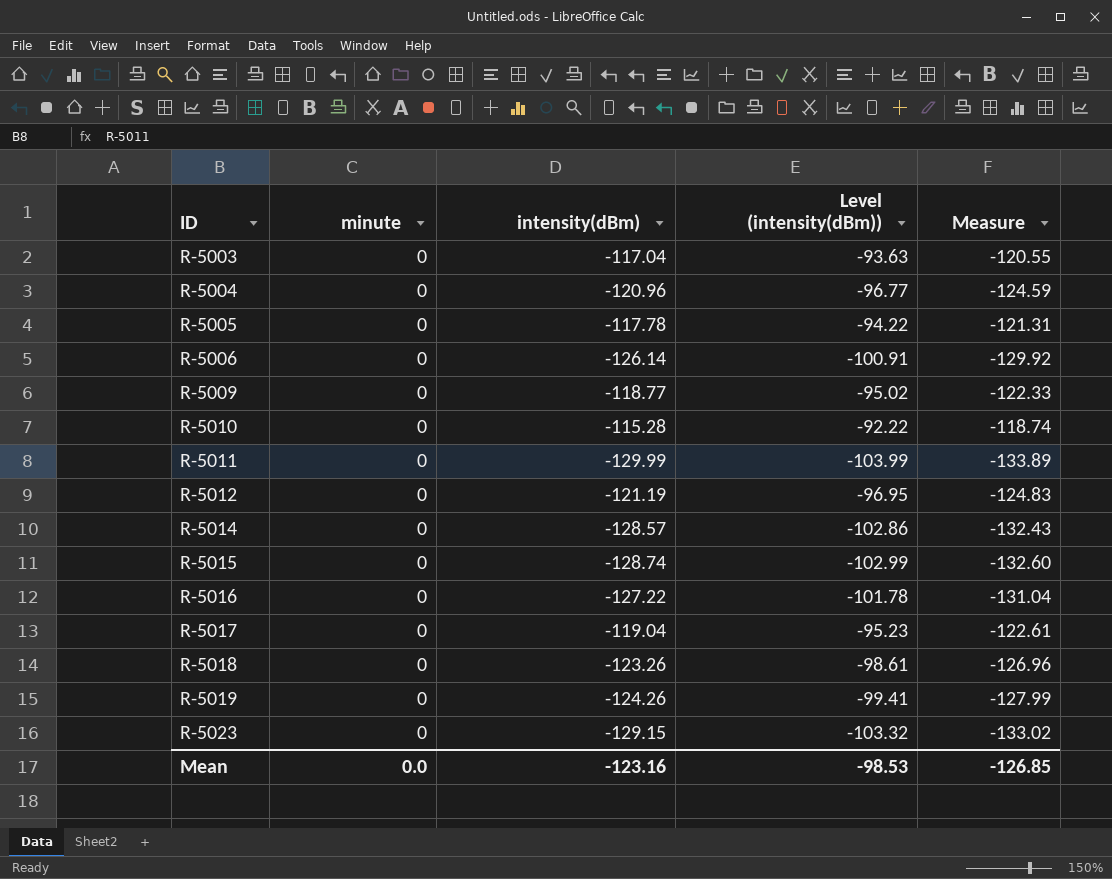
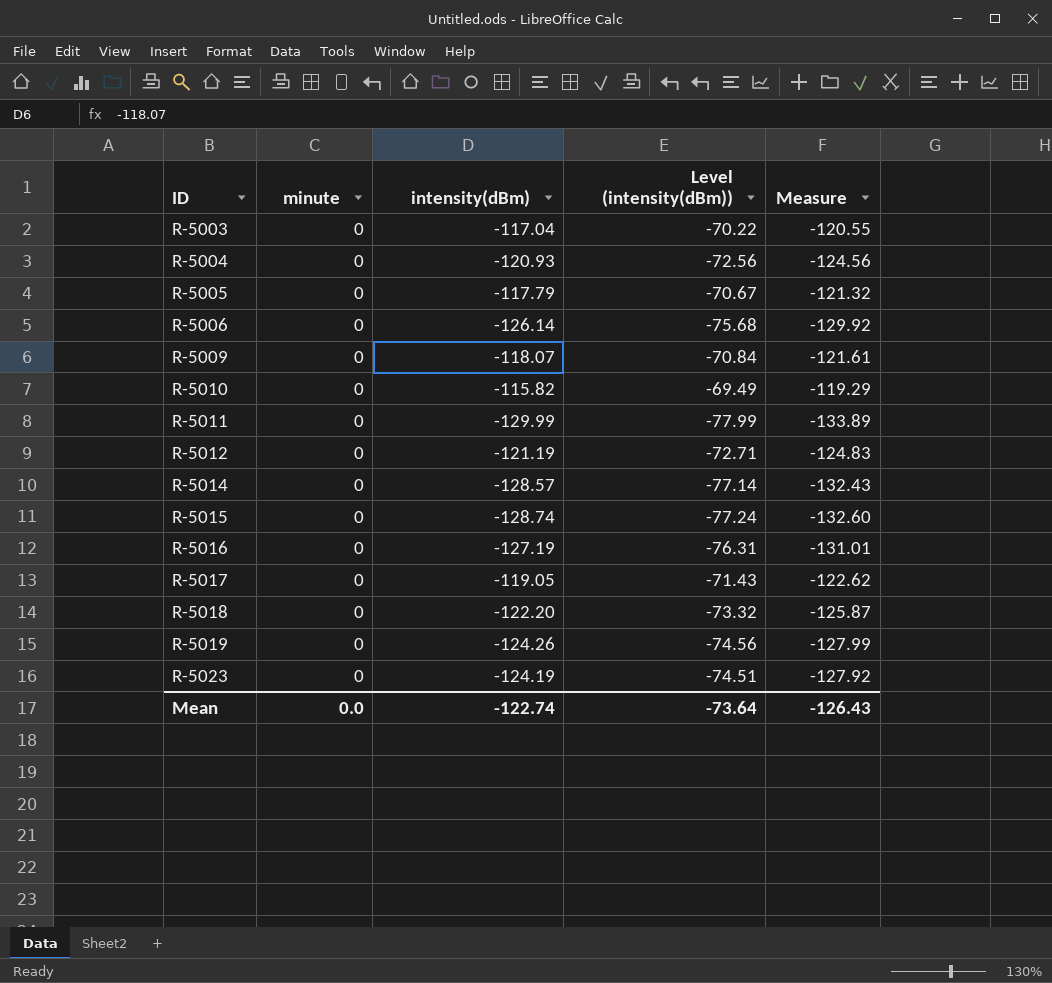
column Level (intensity(dBm)) | formula: [intensity(dBm)] * 0.8 -> [intensity(dBm)] * 0.6
R-5004 | intensity(dBm): -120.96 -> -120.93
R-5004 | Measure: -124.59 -> -124.56
R-5005 | intensity(dBm): -117.78 -> -117.79
R-5005 | Measure: -121.31 -> -121.32
R-5009 | intensity(dBm): -118.77 -> -118.07
R-5009 | Measure: -122.33 -> -121.61
R-5010 | intensity(dBm): -115.28 -> -115.82
R-5010 | Measure: -118.74 -> -119.29
R-5016 | intensity(dBm): -127.22 -> -127.19
R-5016 | Measure: -131.04 -> -131.01
R-5017 | intensity(dBm): -119.04 -> -119.05
R-5017 | Measure: -122.61 -> -122.62
R-5018 | intensity(dBm): -123.26 -> -122.20
R-5018 | Measure: -126.96 -> -125.87
R-5023 | intensity(dBm): -129.15 -> -124.19
R-5023 | Measure: -133.02 -> -127.92
Mean | intensity(dBm): -123.16 -> -122.74
Mean | Level (intensity(dBm)): -98.53 -> -73.64
Mean | Measure: -126.85 -> -126.43

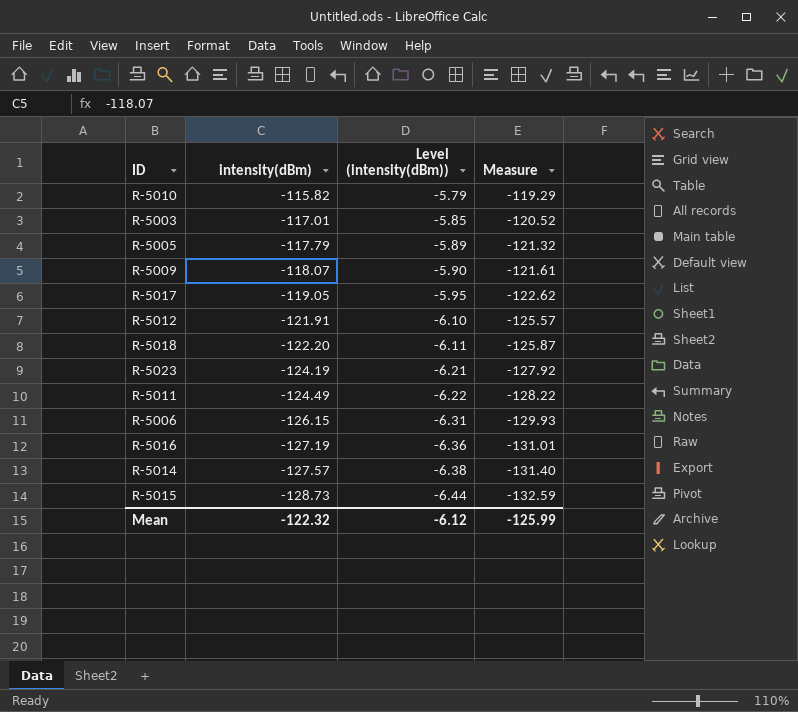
row order: ID ascending -> intensity(dBm) descending
column minute | position: 2 -> none
column Level (intensity(dBm)) | formula: [intensity(dBm)] * 0.6 -> [intensity(dBm)] * 0.05
row R-5004: 0 | -120.93 | -72.56 | -124.56 -> none
row R-5019: 0 | -124.26 | -74.56 | -127.99 -> none
R-5003 | intensity(dBm): -117.04 -> -117.01
R-5003 | Measure: -120.55 -> -120.52
R-5012 | intensity(dBm): -121.19 -> -121.91
R-5012 | Measure: -124.83 -> -125.57
R-5011 | intensity(dBm): -129.99 -> -124.49
R-5011 | Measure: -133.89 -> -128.22
R-5006 | intensity(dBm): -126.14 -> -126.15
R-5006 | Measure: -129.92 -> -129.93
R-5014 | intensity(dBm): -128.57 -> -127.57
R-5014 | Measure: -132.43 -> -131.40
R-5015 | intensity(dBm): -128.74 -> -128.73
R-5015 | Measure: -132.60 -> -132.59
Mean | intensity(dBm): -122.74 -> -122.32
Mean | Level (intensity(dBm)): -73.64 -> -6.12
Mean | Measure: -126.43 -> -125.99

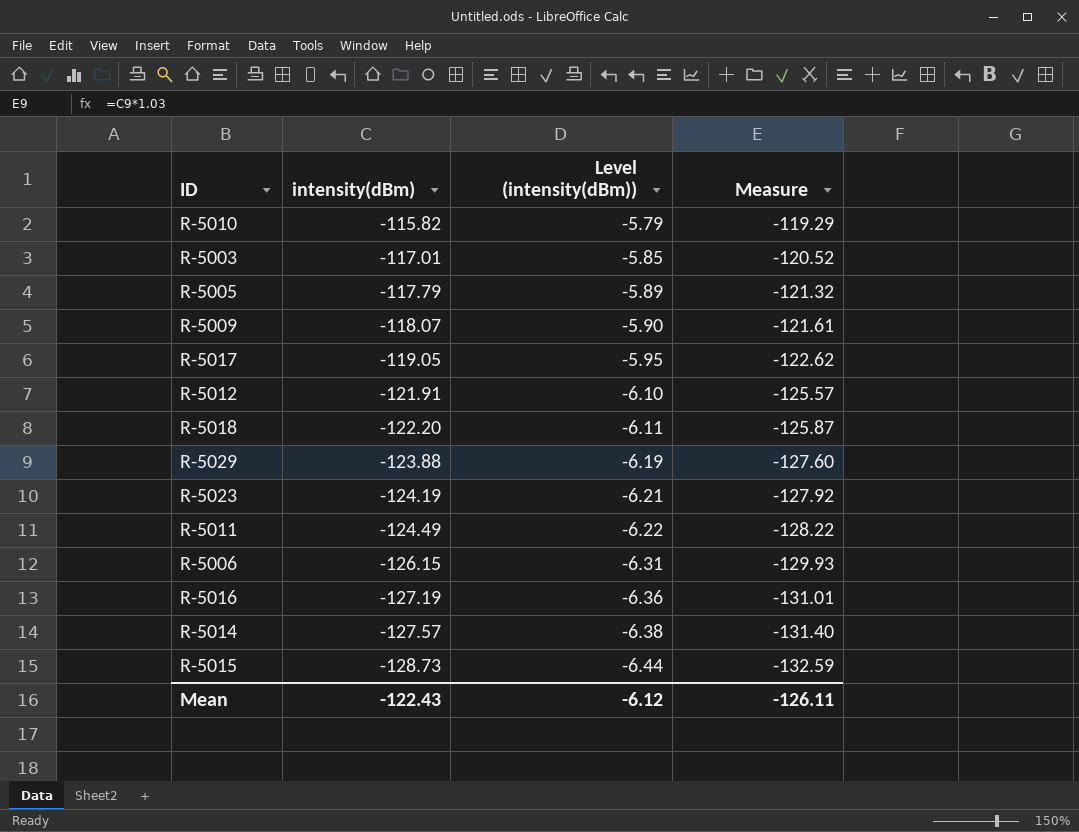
row R-5029: none -> -123.88 | -6.19 | -127.60
Mean | intensity(dBm): -122.32 -> -122.43
Mean | Measure: -125.99 -> -126.11

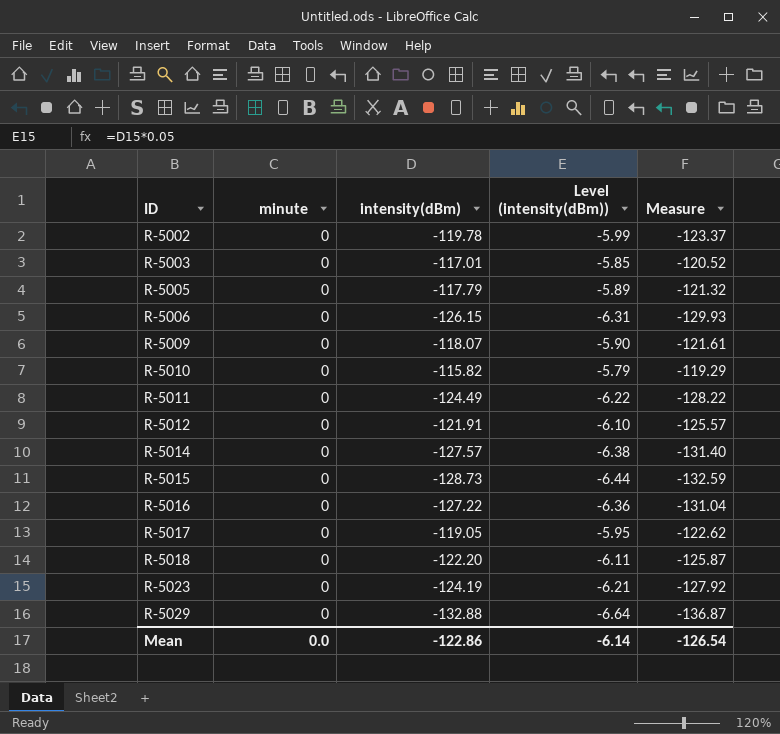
row order: intensity(dBm) descending -> ID ascending
column minute | position: none -> 2
row R-5002: none -> 0 | -119.78 | -5.99 | -123.37
R-5016 | intensity(dBm): -127.19 -> -127.22
R-5016 | Measure: -131.01 -> -131.04
R-5029 | intensity(dBm): -123.88 -> -132.88
R-5029 | Level (intensity(dBm)): -6.19 -> -6.64
R-5029 | Measure: -127.60 -> -136.87
Mean | intensity(dBm): -122.43 -> -122.86
Mean | Level (intensity(dBm)): -6.12 -> -6.14
Mean | Measure: -126.11 -> -126.54

